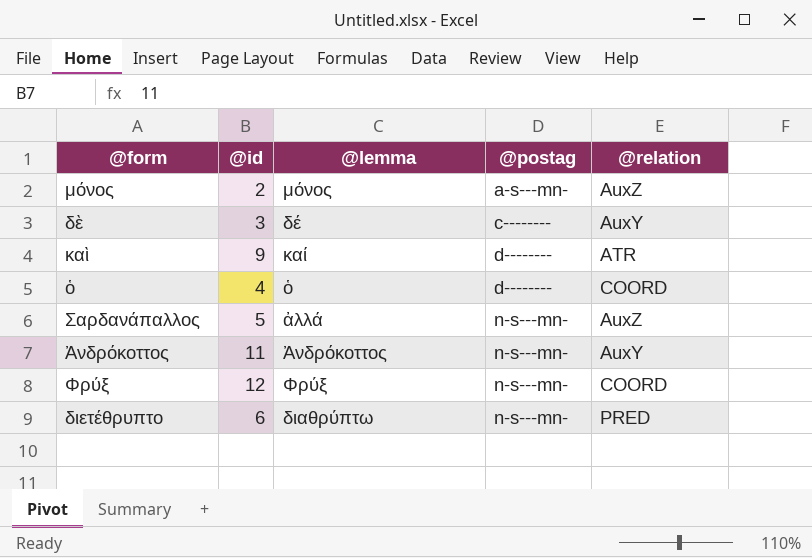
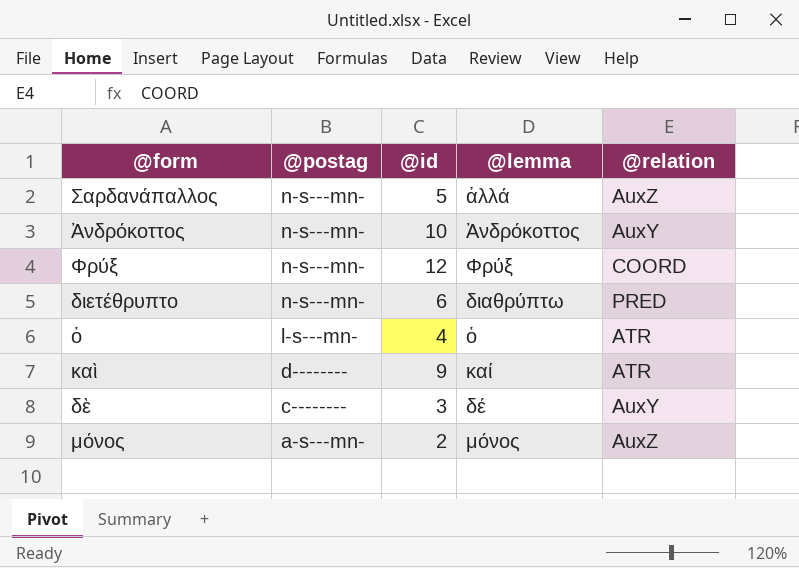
row order: @postag ascending -> @postag descending
column @postag | position: 4 -> 2
Ἀνδρόκοττος | @id: 11 -> 10
ὁ | @postag: d-------- -> l-s---mn-
ὁ | @relation: COORD -> ATR

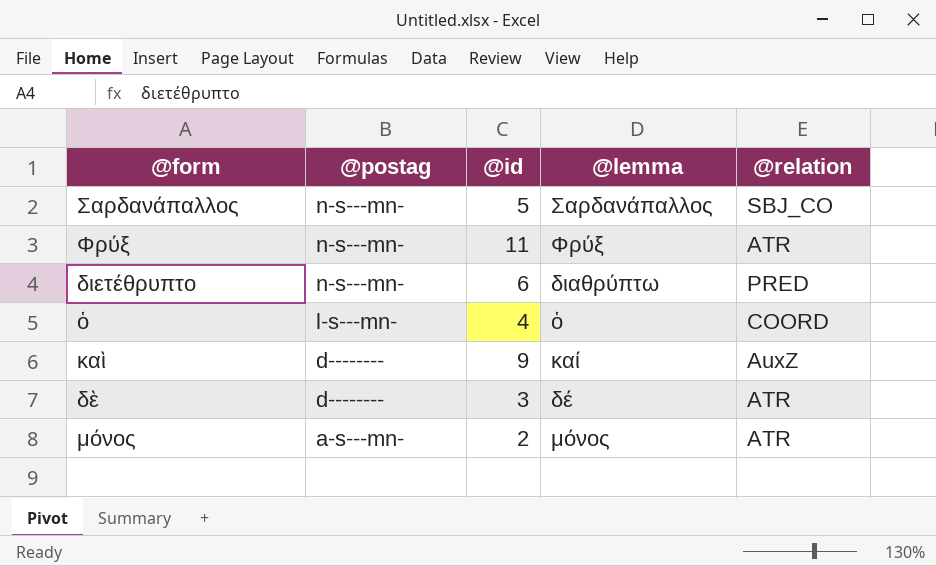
row Ἀνδρόκοττος: n-s---mn- | 10 | Ἀνδρόκοττος | AuxY -> none
Σαρδανάπαλλος | @lemma: ἀλλά -> Σαρδανάπαλλος
Σαρδανάπαλλος | @relation: AuxZ -> SBJ_CO
Φρύξ | @id: 12 -> 11
Φρύξ | @relation: COORD -> ATR
ὁ | @relation: ATR -> COORD
καὶ | @relation: ATR -> AuxZ
δὲ | @postag: c-------- -> d--------
δὲ | @relation: AuxY -> ATR
μόνος | @relation: AuxZ -> ATR

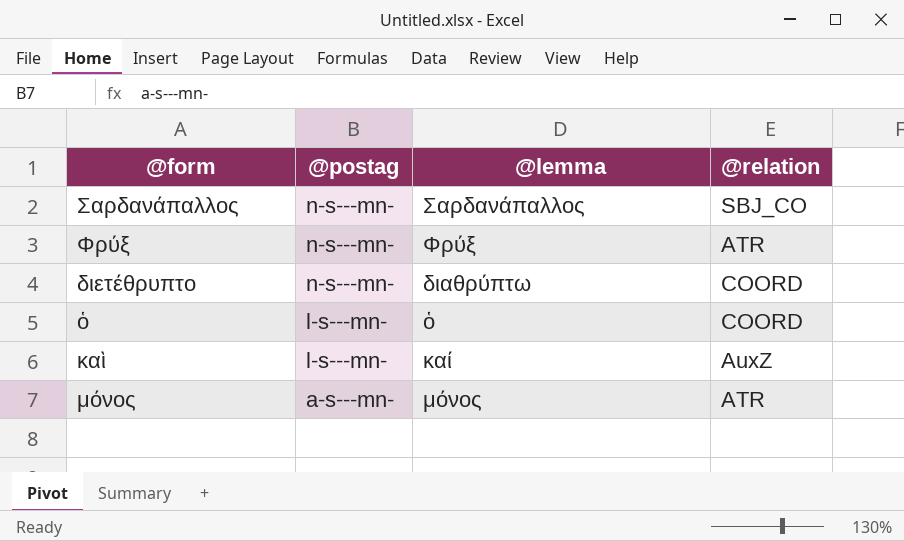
column @id | position: 3 -> none
row δὲ: d-------- | 3 | δέ | ATR -> none
διετέθρυπτο | @relation: PRED -> COORD
καὶ | @postag: d-------- -> l-s---mn-

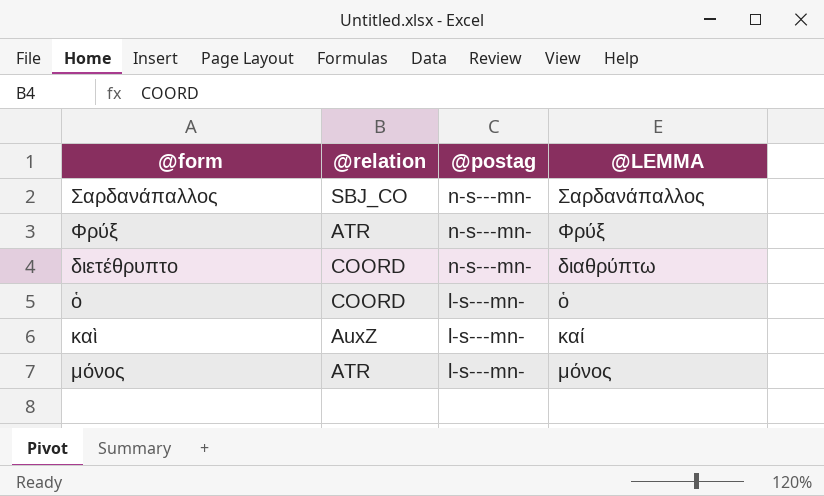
column @relation | position: 4 -> 2
column name: @lemma -> @LEMMA
μόνος | @postag: a-s---mn- -> l-s---mn-

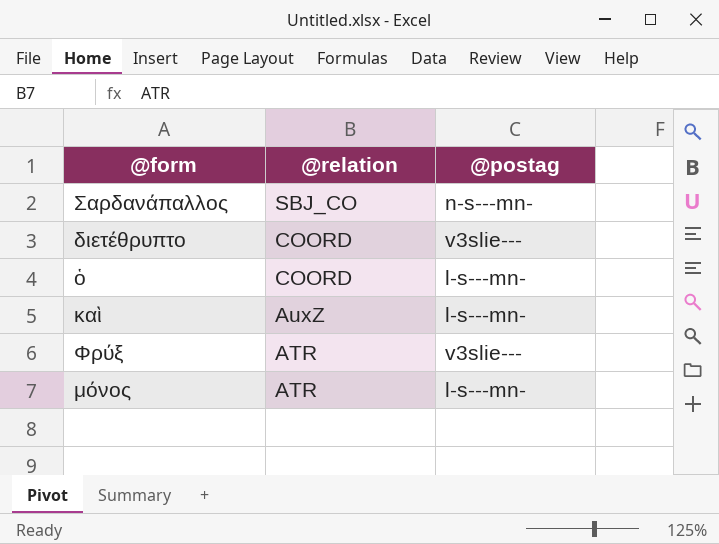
row order: @postag descending -> @relation descending
column @LEMMA | position: 4 -> none
διετέθρυπτο | @postag: n-s---mn- -> v3slie---
Φρύξ | @postag: n-s---mn- -> v3slie---

